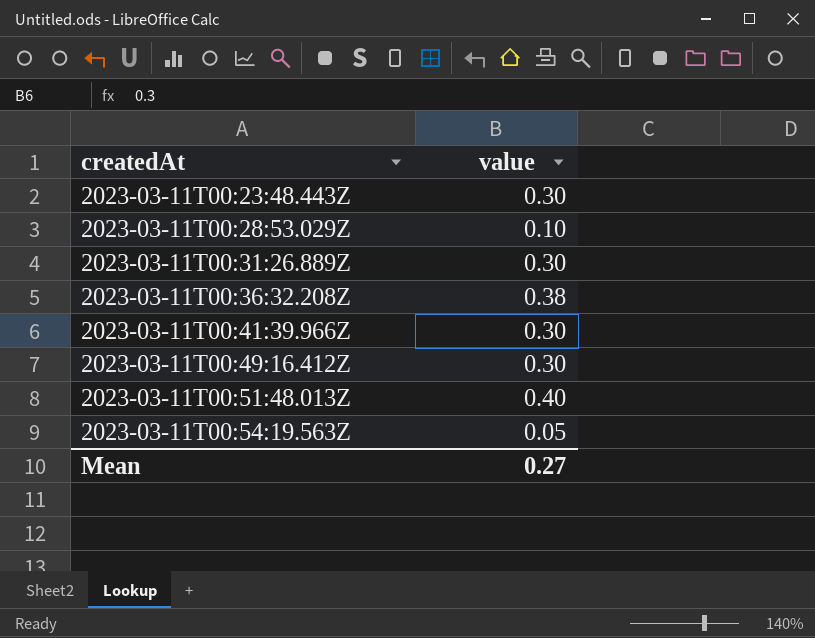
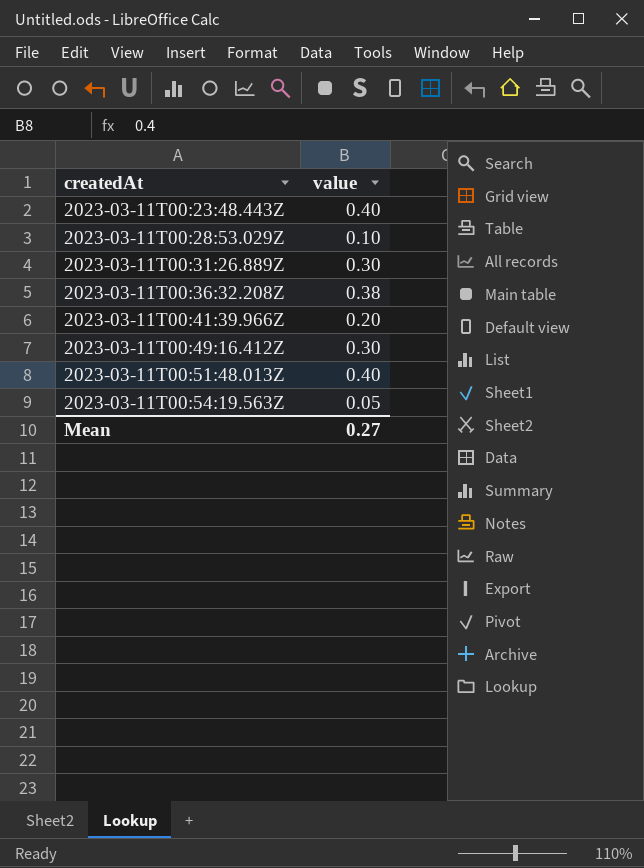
2023-03-11T00:23:48.443Z | value: 0.30 -> 0.40
2023-03-11T00:41:39.966Z | value: 0.30 -> 0.20

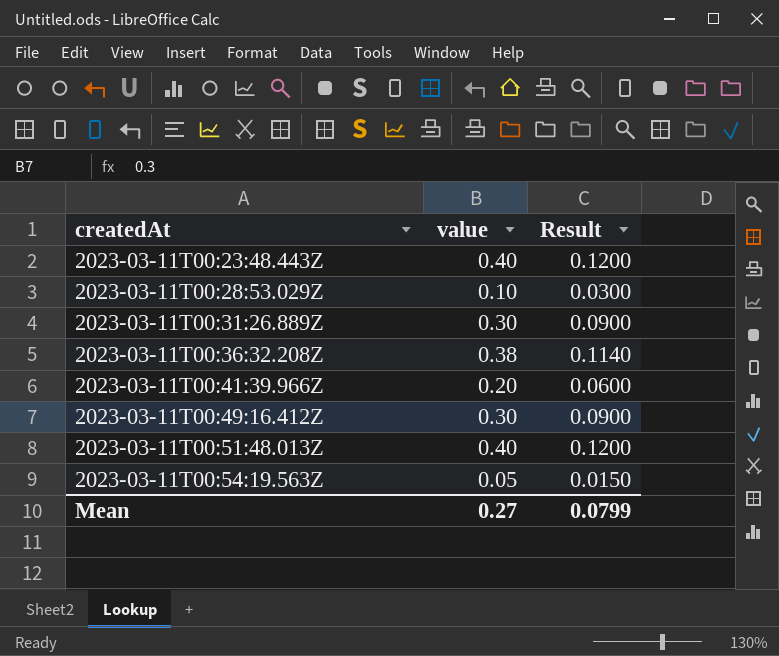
column Result | formula: none -> [value] * 0.3

